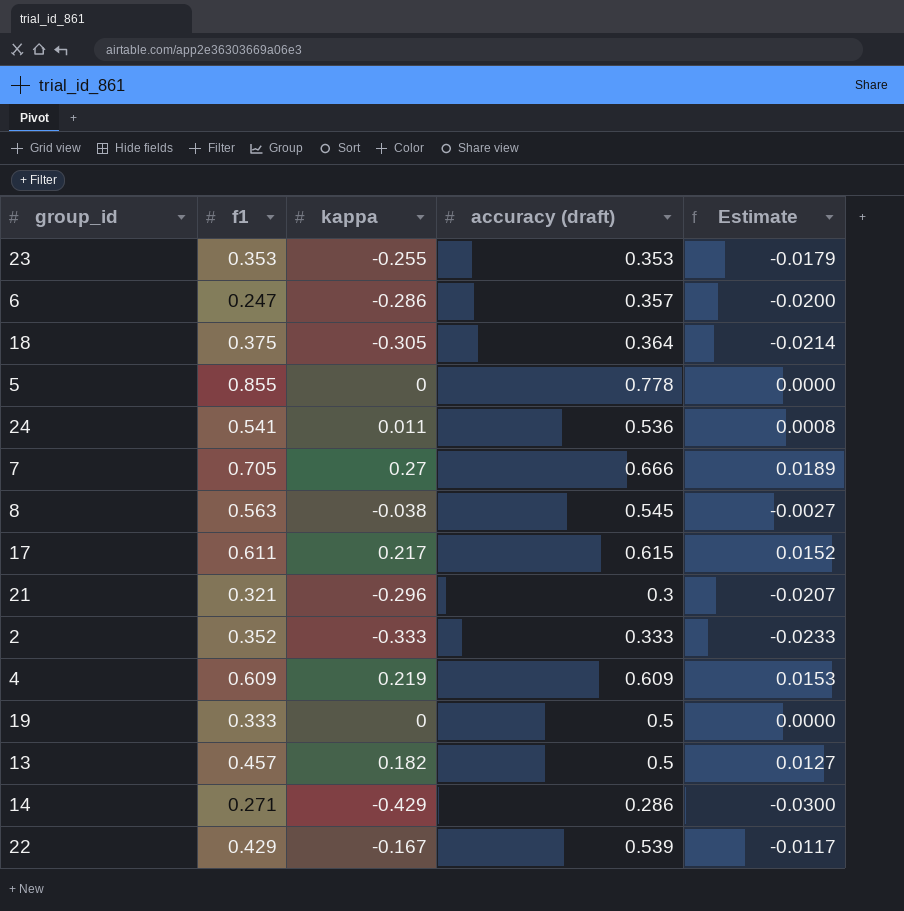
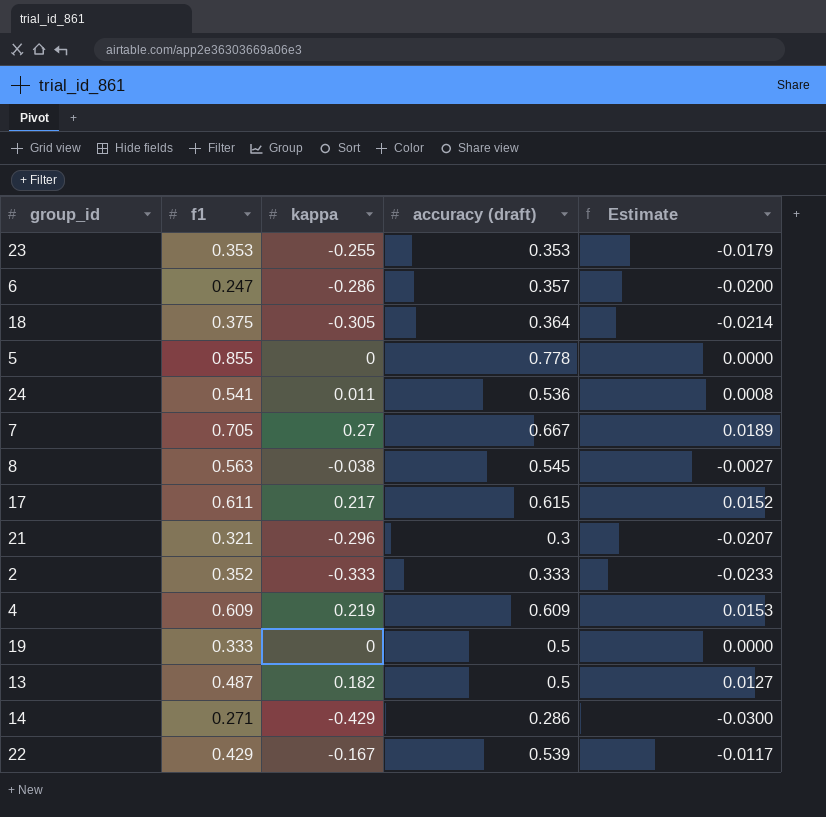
7 | accuracy (draft): 0.666 -> 0.667
13 | f1: 0.457 -> 0.487

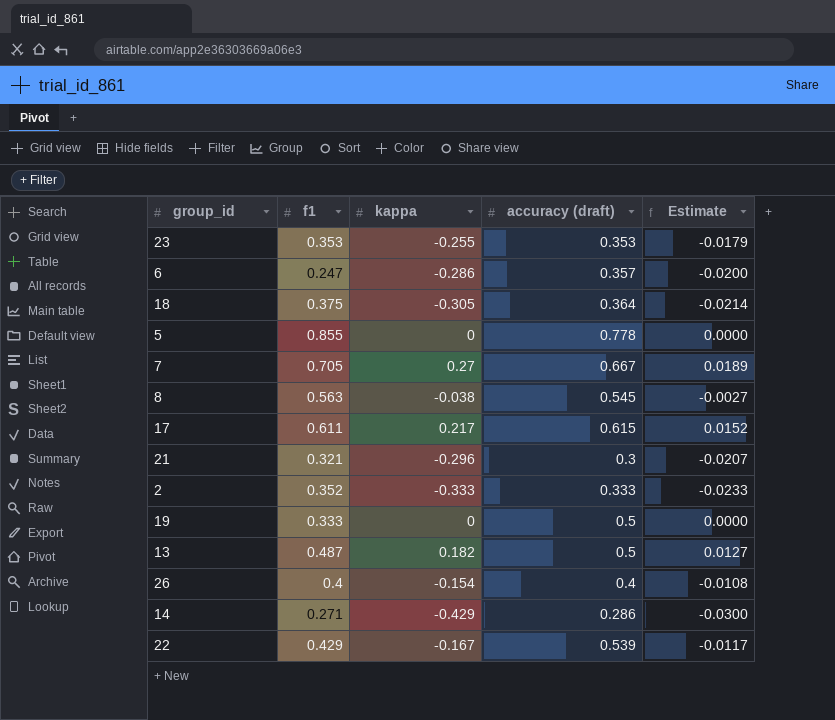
row 24: 0.541 | 0.011 | 0.536 | 0.0008 -> none
row 4: 0.609 | 0.219 | 0.609 | 0.0153 -> none
row 26: none -> 0.4 | -0.154 | 0.4 | -0.0108

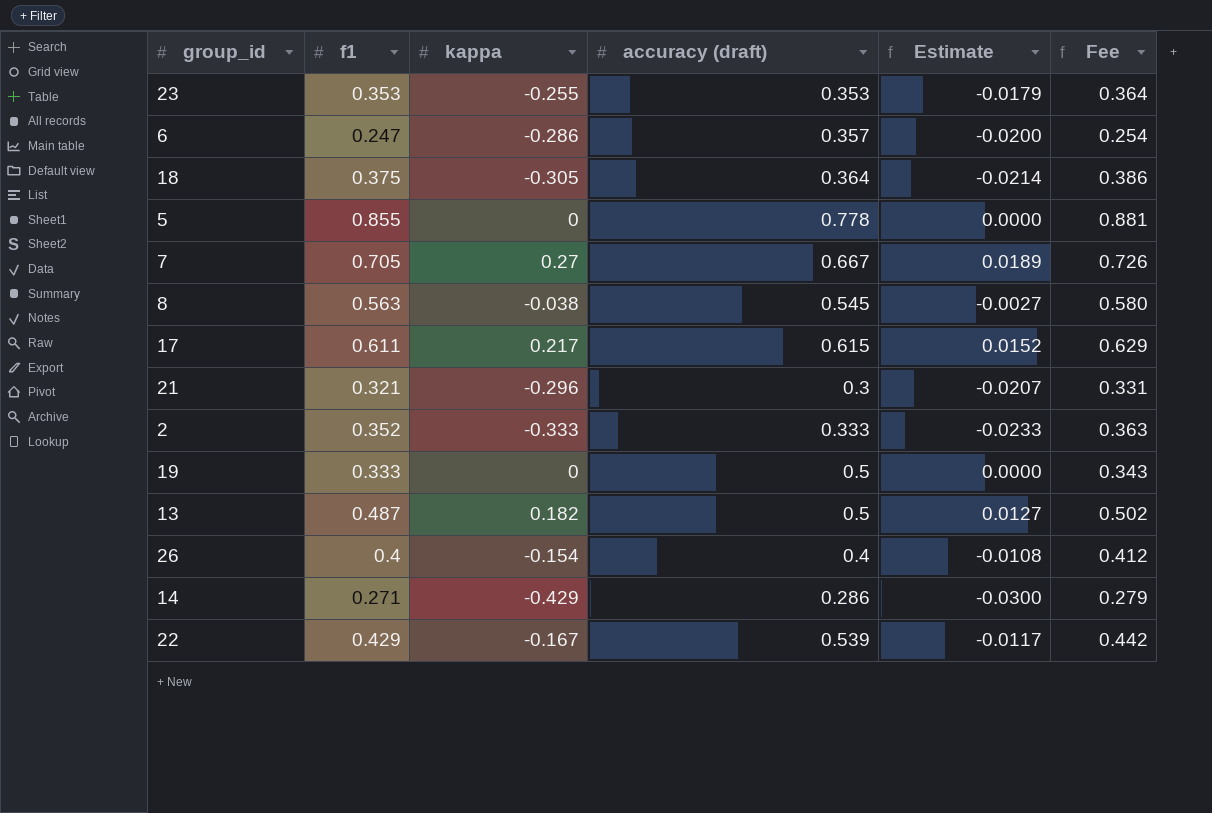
column Fee | formula: none -> [f1] * 1.03

